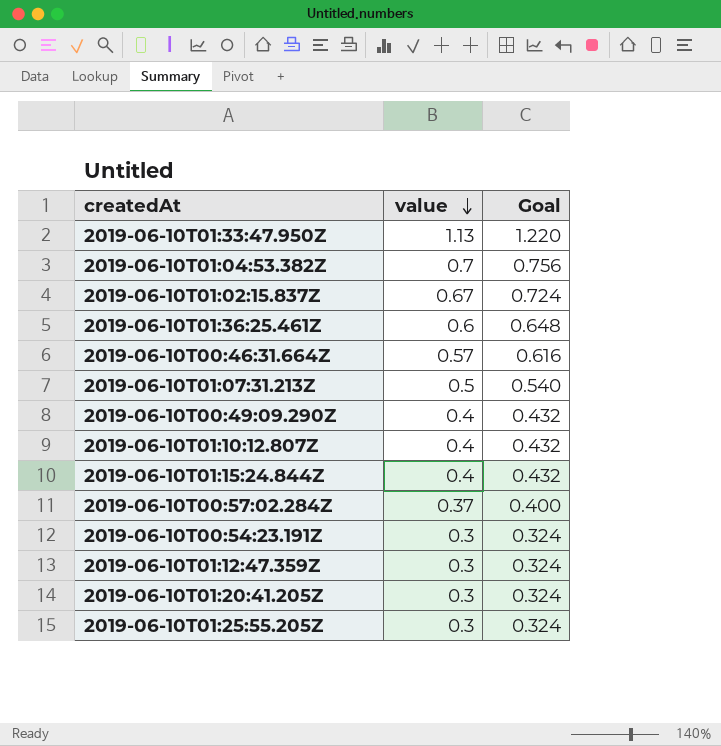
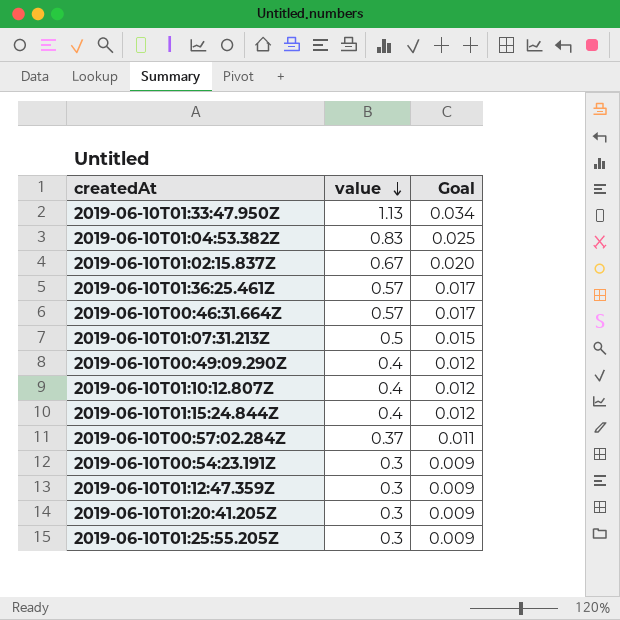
column Goal | formula: [value] * 1.08 -> [value] * 0.03
2019-06-10T01:04:53.382Z | value: 0.7 -> 0.83
2019-06-10T01:36:25.461Z | value: 0.6 -> 0.57

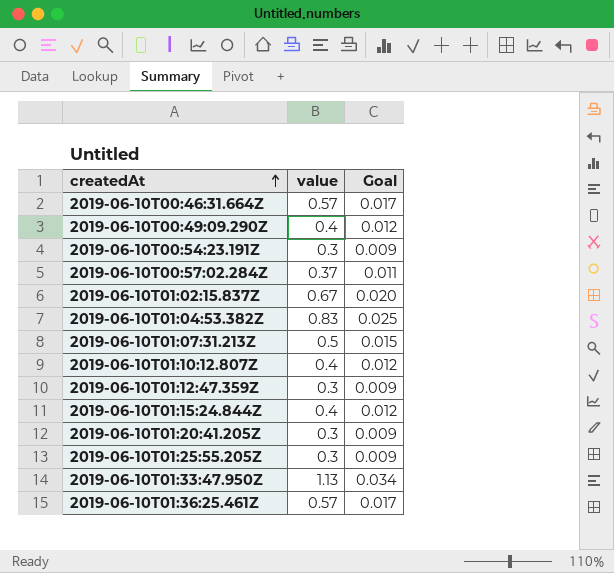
row order: value descending -> createdAt ascending

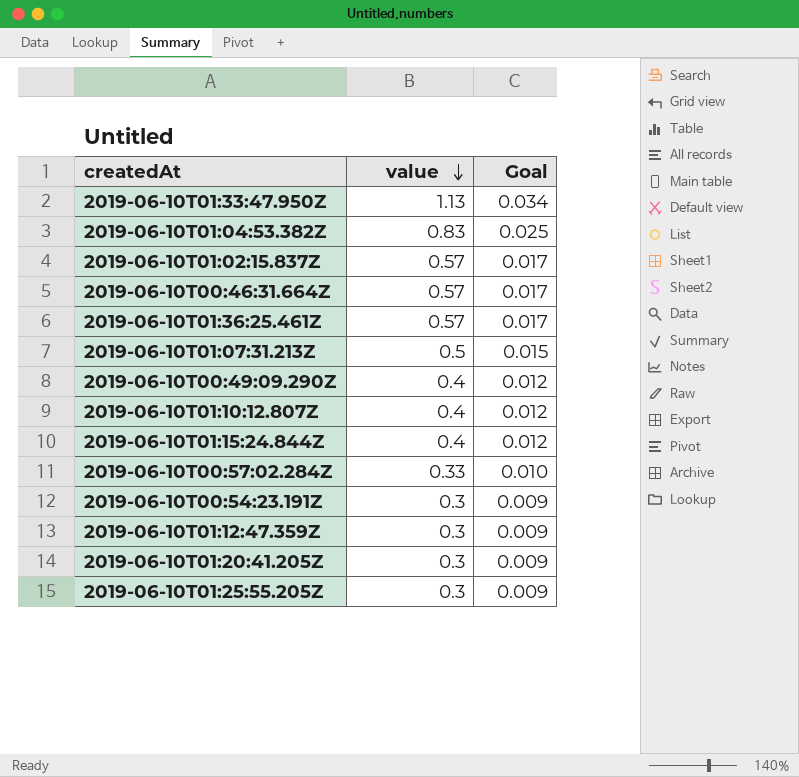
row order: createdAt ascending -> value descending
2019-06-10T01:02:15.837Z | value: 0.67 -> 0.57
2019-06-10T01:02:15.837Z | Goal: 0.020 -> 0.017
2019-06-10T00:57:02.284Z | value: 0.37 -> 0.33
2019-06-10T00:57:02.284Z | Goal: 0.011 -> 0.010

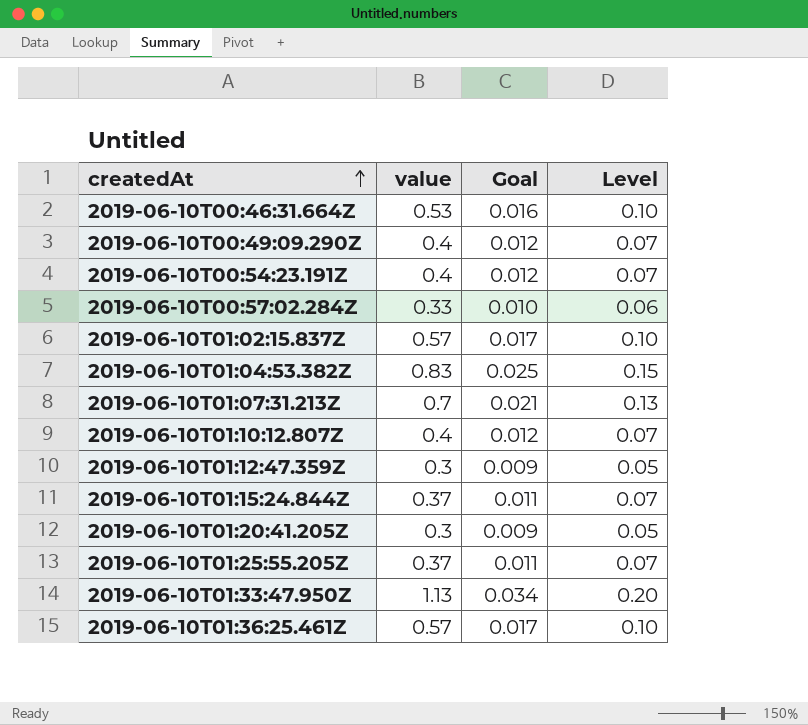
row order: value descending -> createdAt ascending
column Level | formula: none -> [value] * 0.18
2019-06-10T00:46:31.664Z | value: 0.57 -> 0.53
2019-06-10T00:46:31.664Z | Goal: 0.017 -> 0.016
2019-06-10T00:54:23.191Z | value: 0.3 -> 0.4
2019-06-10T00:54:23.191Z | Goal: 0.009 -> 0.012
2019-06-10T01:07:31.213Z | value: 0.5 -> 0.7
2019-06-10T01:07:31.213Z | Goal: 0.015 -> 0.021
2019-06-10T01:15:24.844Z | value: 0.4 -> 0.37
2019-06-10T01:15:24.844Z | Goal: 0.012 -> 0.011
2019-06-10T01:25:55.205Z | value: 0.3 -> 0.37
2019-06-10T01:25:55.205Z | Goal: 0.009 -> 0.011

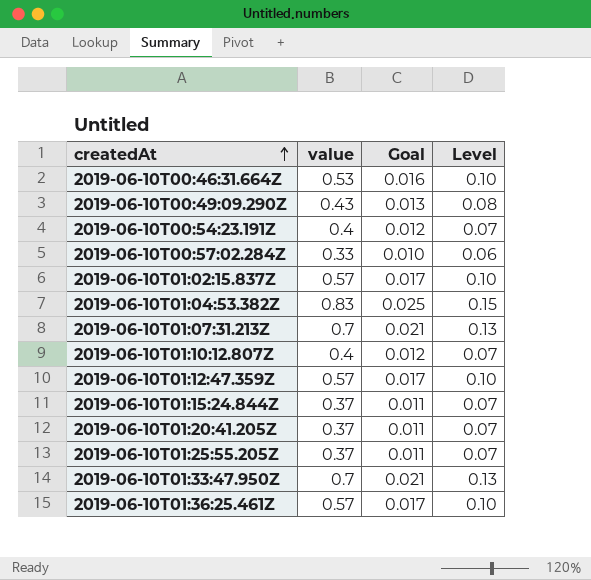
2019-06-10T00:49:09.290Z | value: 0.4 -> 0.43
2019-06-10T00:49:09.290Z | Goal: 0.012 -> 0.013
2019-06-10T00:49:09.290Z | Level: 0.07 -> 0.08
2019-06-10T01:12:47.359Z | value: 0.3 -> 0.57
2019-06-10T01:12:47.359Z | Goal: 0.009 -> 0.017
2019-06-10T01:12:47.359Z | Level: 0.05 -> 0.10
2019-06-10T01:20:41.205Z | value: 0.3 -> 0.37
2019-06-10T01:20:41.205Z | Goal: 0.009 -> 0.011
2019-06-10T01:20:41.205Z | Level: 0.05 -> 0.07
2019-06-10T01:33:47.950Z | value: 1.13 -> 0.7
2019-06-10T01:33:47.950Z | Goal: 0.034 -> 0.021
2019-06-10T01:33:47.950Z | Level: 0.20 -> 0.13

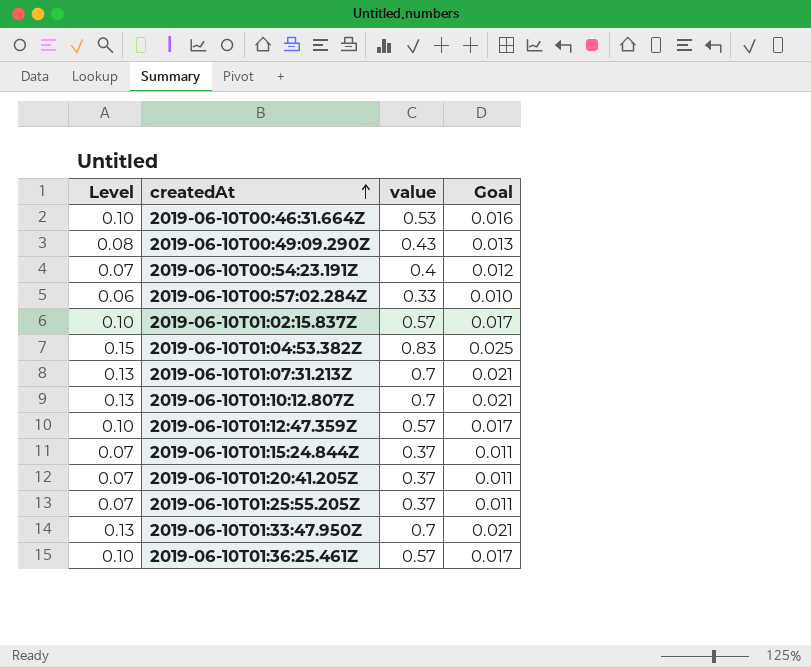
column Level | position: 4 -> 1
2019-06-10T01:10:12.807Z | Level: 0.07 -> 0.13
2019-06-10T01:10:12.807Z | value: 0.4 -> 0.7
2019-06-10T01:10:12.807Z | Goal: 0.012 -> 0.021

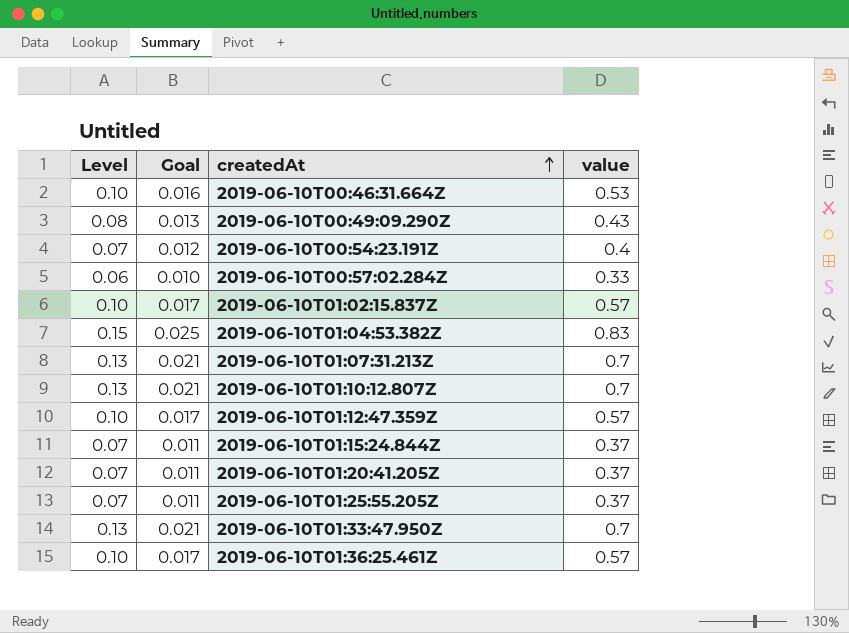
column Goal | position: 4 -> 2

